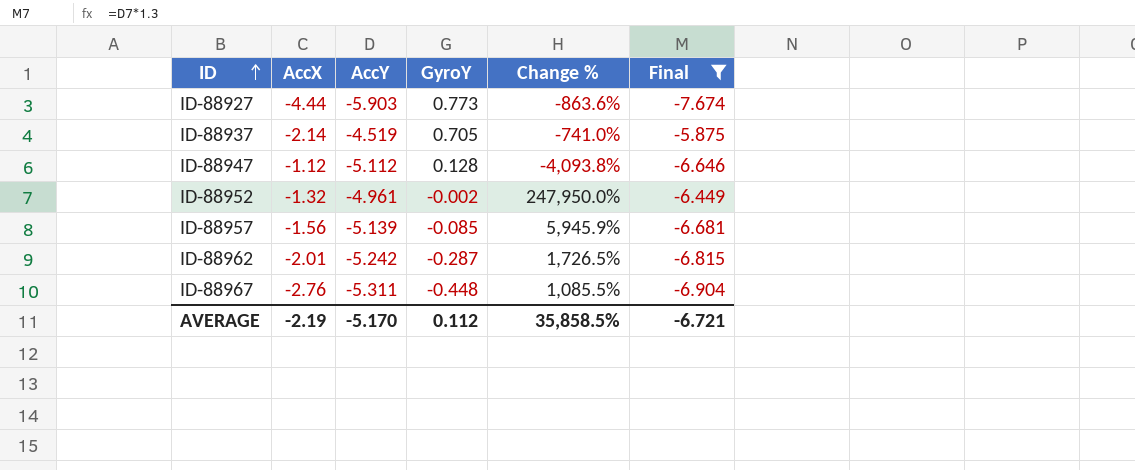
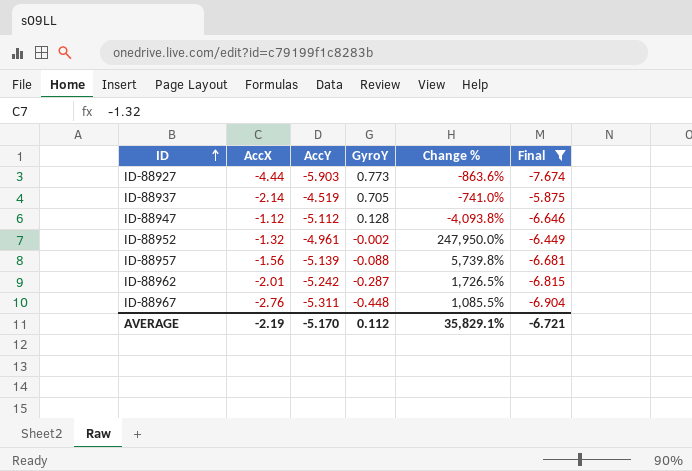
ID-88957 | GyroY: -0.085 -> -0.088
ID-88957 | Change %: 5,945.9% -> 5,739.8%
AVERAGE | Change %: 35,858.5% -> 35,829.1%

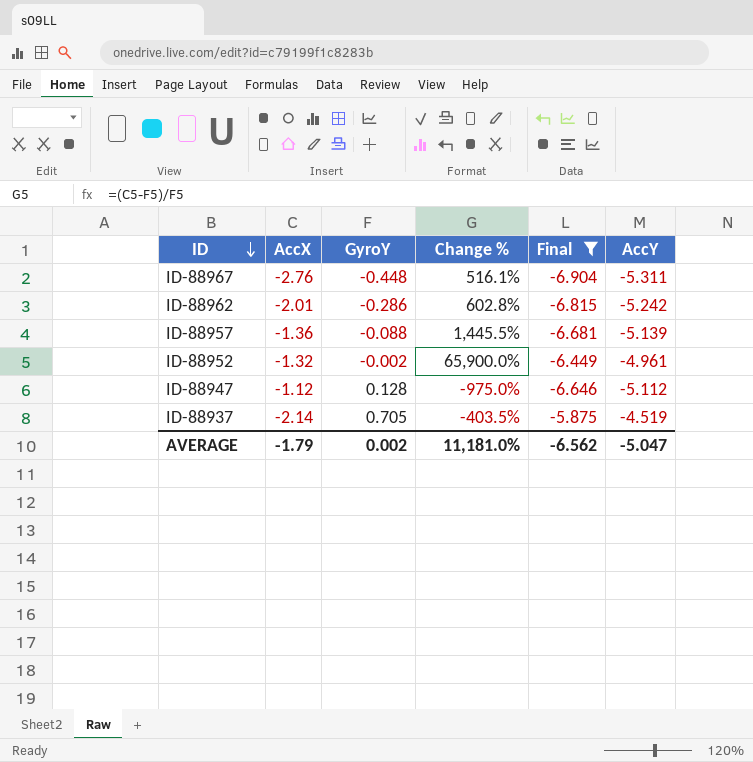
row order: ID ascending -> ID descending
column Change % | formula: ([AccY] - [GyroY]) / [GyroY] -> ([AccX] - [GyroY]) / [GyroY]
column AccY | position: 3 -> 6
row ID-88927: -4.44 | -5.903 | 0.773 | -863.6% | -7.674 -> none
ID-88962 | GyroY: -0.287 -> -0.286
ID-88957 | AccX: -1.56 -> -1.36
AVERAGE | AccX: -2.19 -> -1.79
AVERAGE | GyroY: 0.112 -> 0.002
AVERAGE | Change %: 35,829.1% -> 11,181.0%
AVERAGE | Final: -6.721 -> -6.562
AVERAGE | AccY: -5.170 -> -5.047

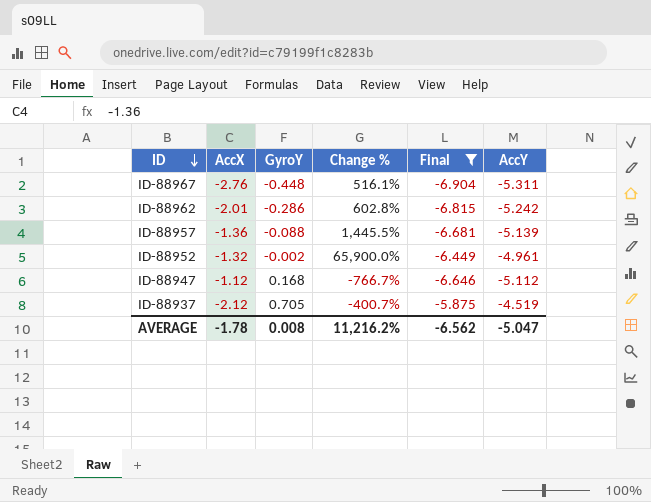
ID-88947 | GyroY: 0.128 -> 0.168
ID-88947 | Change %: -975.0% -> -766.7%
ID-88937 | AccX: -2.14 -> -2.12
ID-88937 | Change %: -403.5% -> -400.7%
AVERAGE | AccX: -1.79 -> -1.78
AVERAGE | GyroY: 0.002 -> 0.008
AVERAGE | Change %: 11,181.0% -> 11,216.2%

